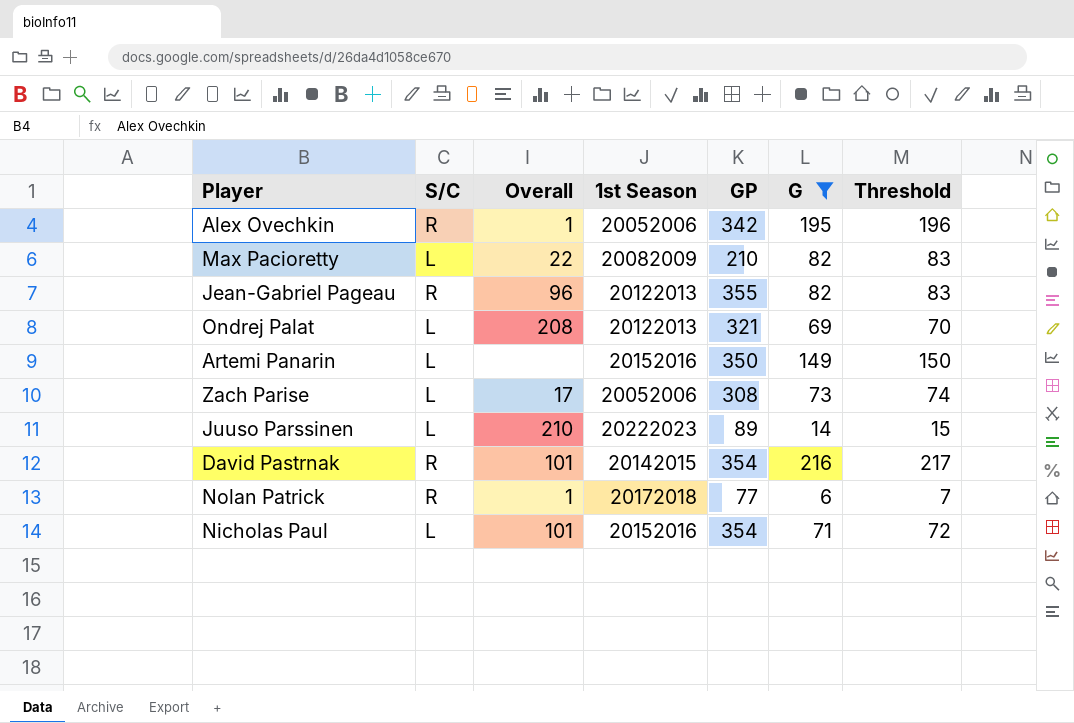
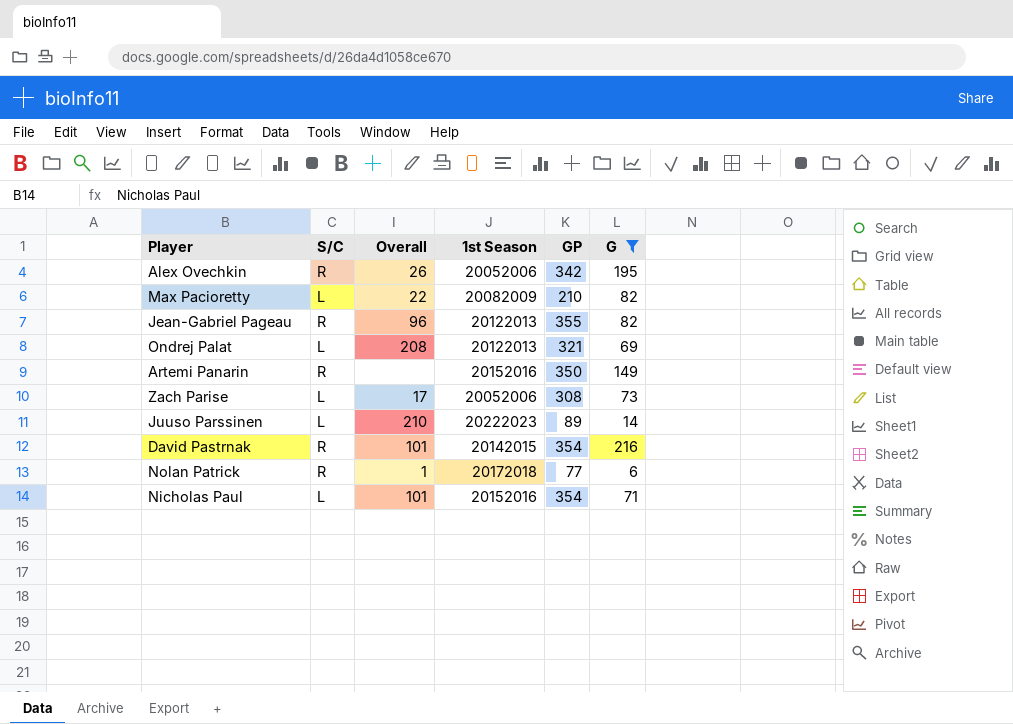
column Threshold | formula: [G] + 1 -> none
Alex Ovechkin | Overall: 1 -> 26
Artemi Panarin | S/C: L -> R

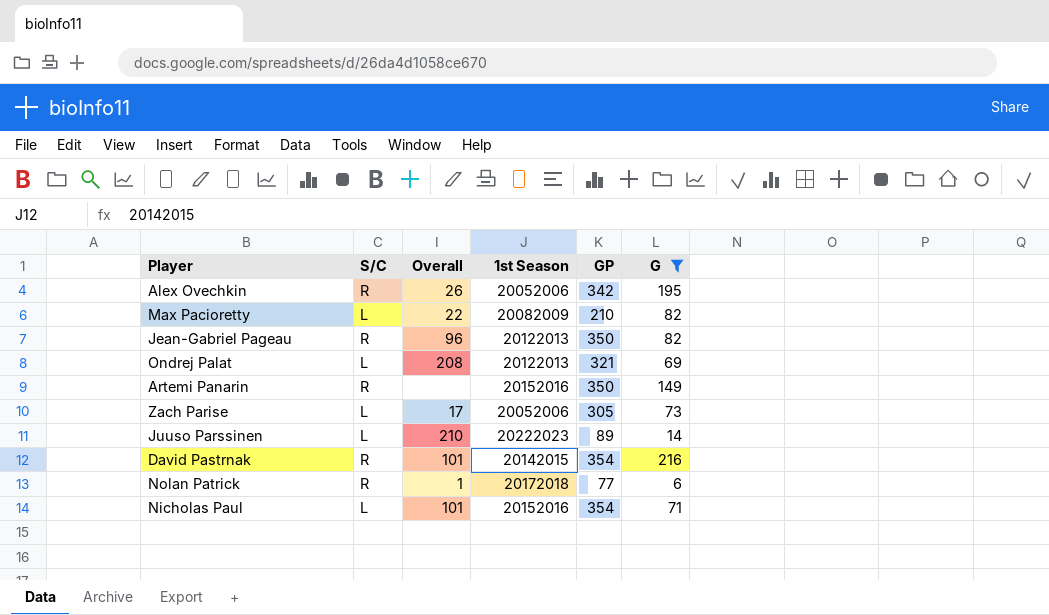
Jean-Gabriel Pageau | GP: 355 -> 350
Zach Parise | GP: 308 -> 305

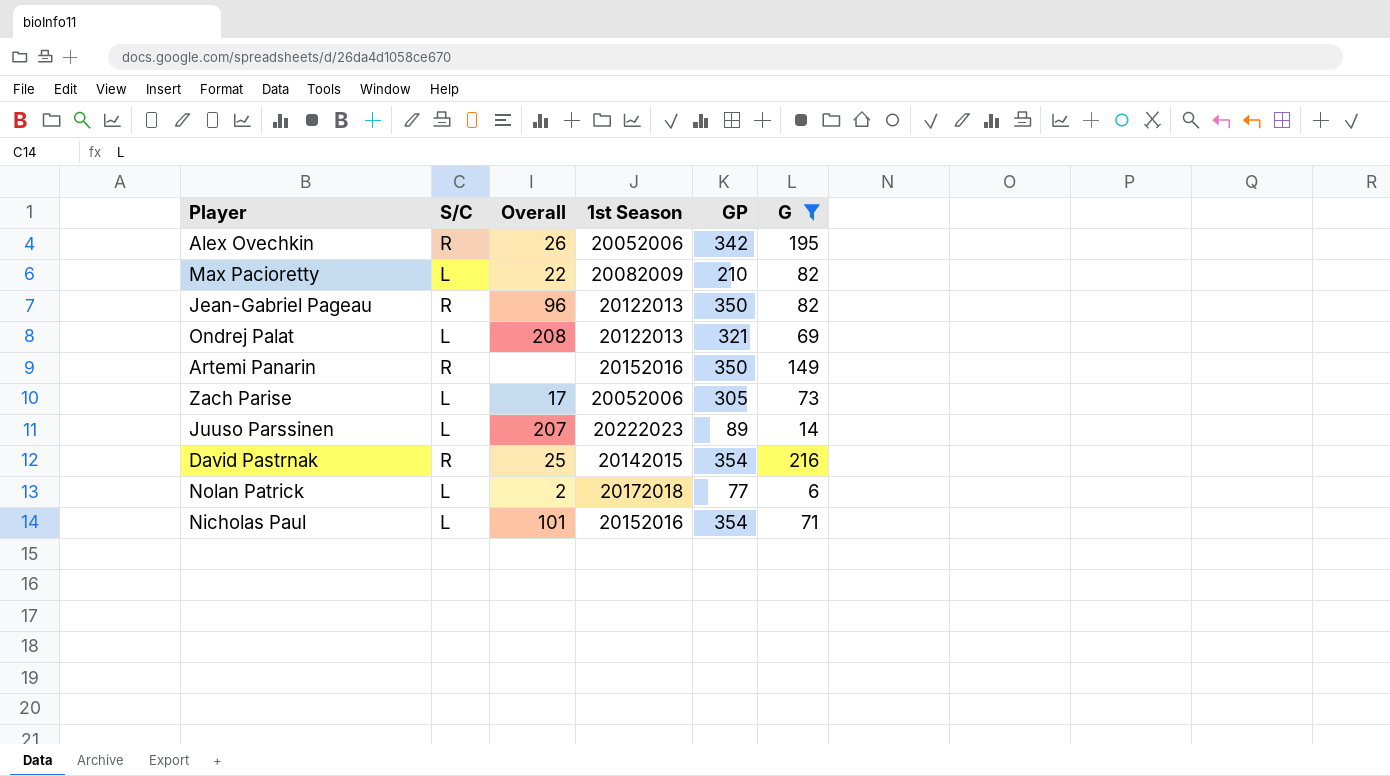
Juuso Parssinen | Overall: 210 -> 207
David Pastrnak | Overall: 101 -> 25
Nolan Patrick | S/C: R -> L
Nolan Patrick | Overall: 1 -> 2

